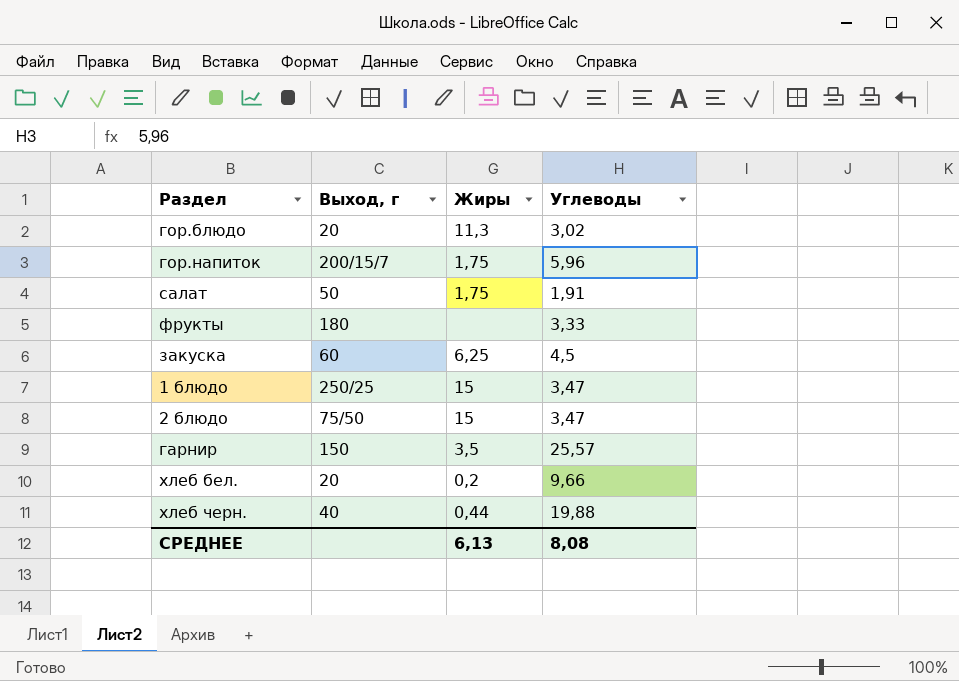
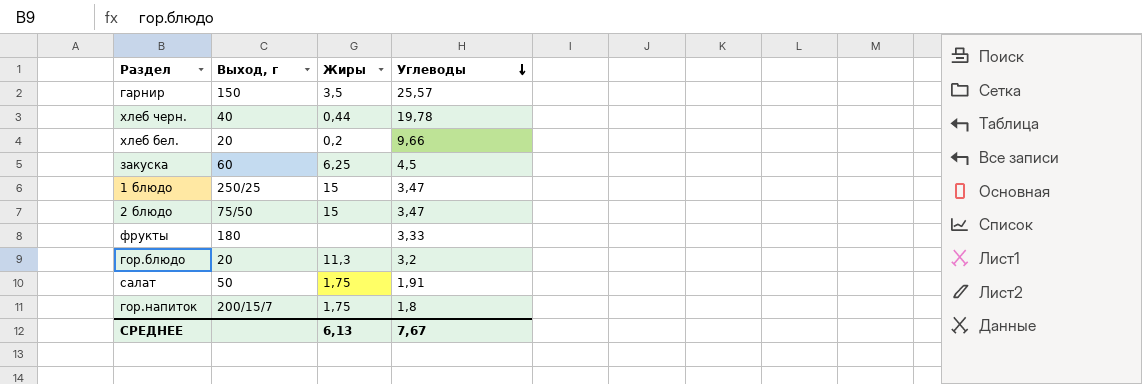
row order: none -> Углеводы descending
хлеб черн. | Углеводы: 19,88 -> 19,78
гор.блюдо | Углеводы: 3,02 -> 3,2
гор.напиток | Углеводы: 5,96 -> 1,8
СРЕДНЕЕ | Углеводы: 8,08 -> 7,67

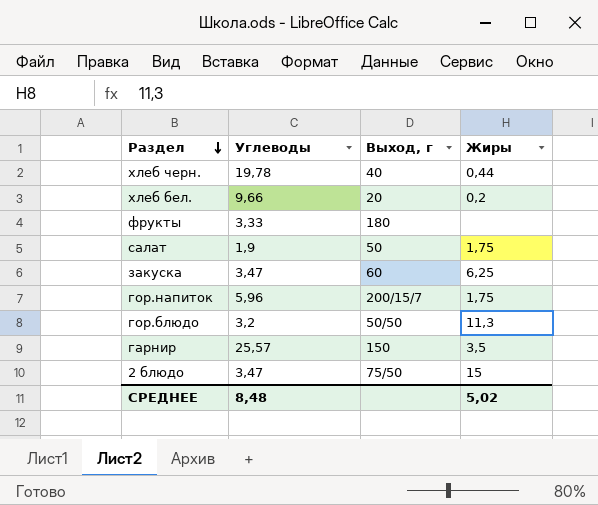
row order: Углеводы descending -> Раздел descending
column Углеводы | position: 4 -> 2
row 1 блюдо: 250/25 | 15 | 3,47 -> none
салат | Углеводы: 1,91 -> 1,9
закуска | Углеводы: 4,5 -> 3,47
гор.напиток | Углеводы: 1,8 -> 5,96
гор.блюдо | Выход, г: 20 -> 50/50
СРЕДНЕЕ | Углеводы: 7,67 -> 8,48
СРЕДНЕЕ | Жиры: 6,13 -> 5,02

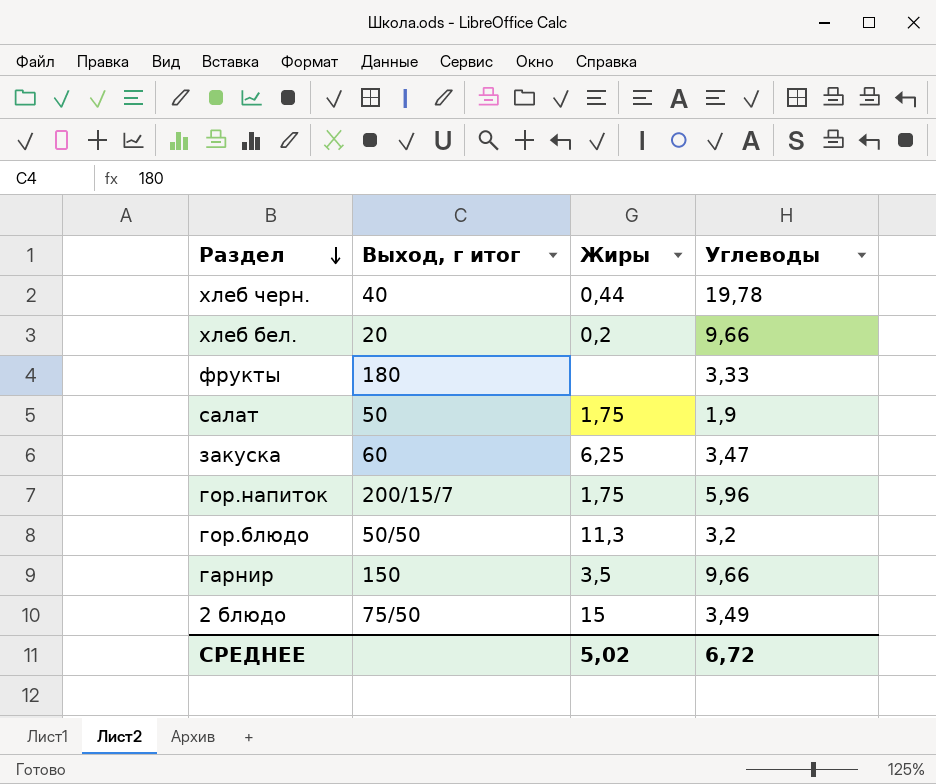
column name: Выход, г -> Выход, г итог
column Углеводы | position: 2 -> 4
гарнир | Углеводы: 25,57 -> 9,66
2 блюдо | Углеводы: 3,47 -> 3,49
СРЕДНЕЕ | Углеводы: 8,48 -> 6,72

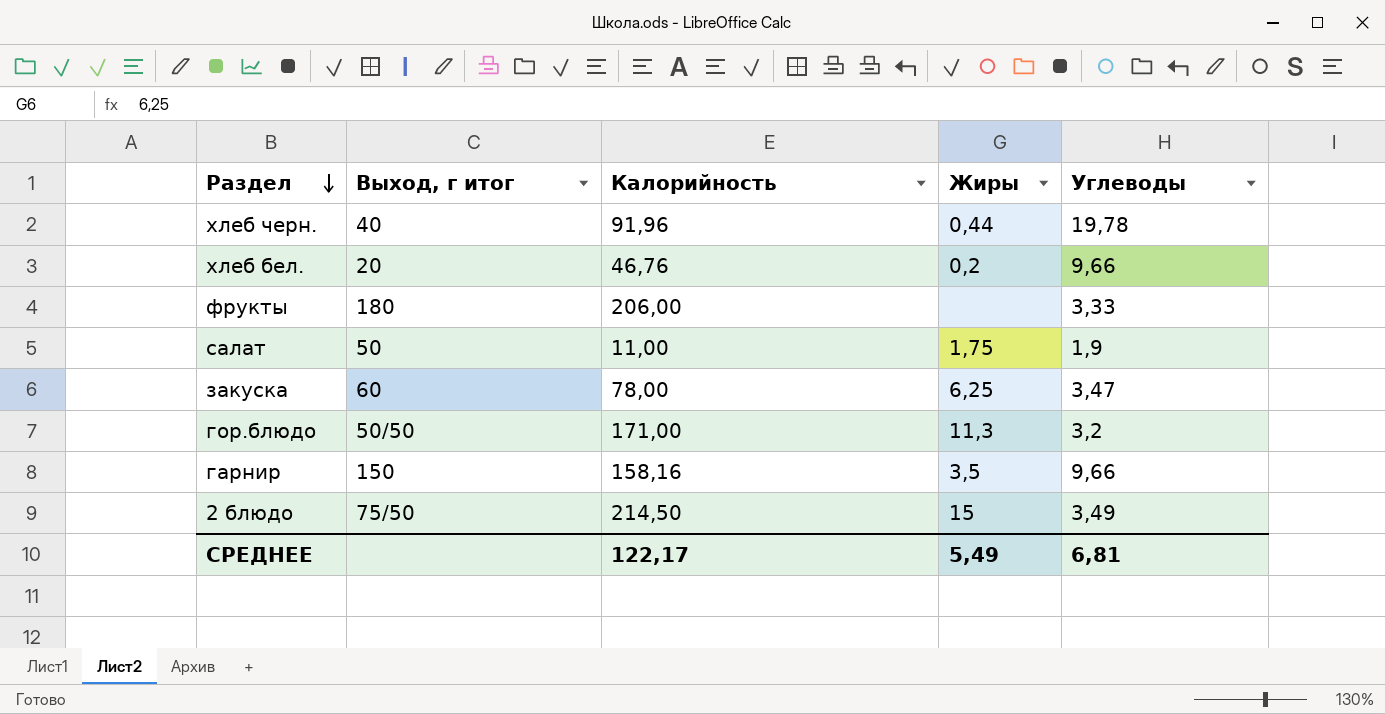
column Калорийность | position: none -> 3
row гор.напиток: 200/15/7 | 1,75 | 5,96 -> none
СРЕДНЕЕ | Жиры: 5,02 -> 5,49
СРЕДНЕЕ | Углеводы: 6,72 -> 6,81

